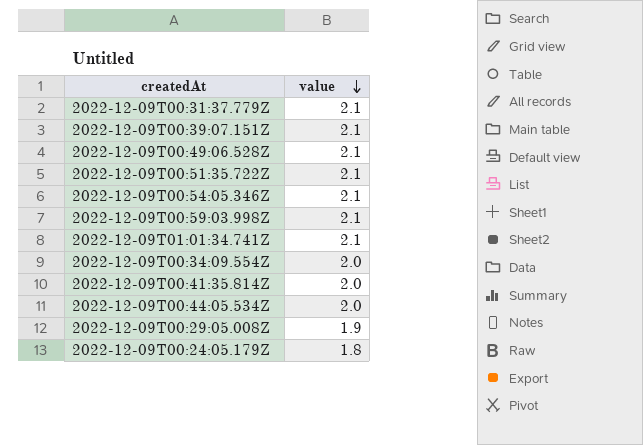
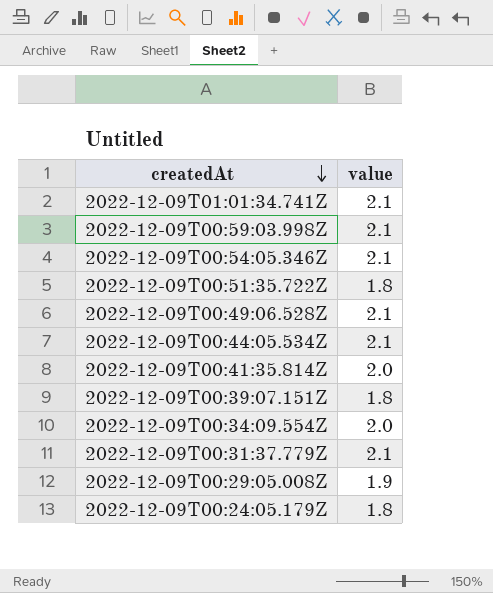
row order: value descending -> createdAt descending
2022-12-09T00:51:35.722Z | value: 2.1 -> 1.8
2022-12-09T00:44:05.534Z | value: 2.0 -> 2.1
2022-12-09T00:39:07.151Z | value: 2.1 -> 1.8

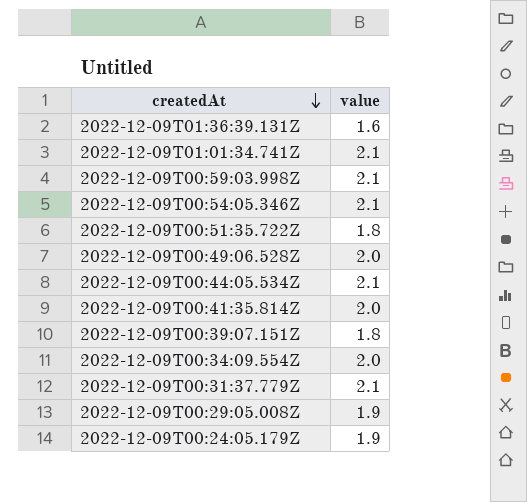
row 2022-12-09T01:36:39.131Z: none -> 1.6
2022-12-09T00:49:06.528Z | value: 2.1 -> 2.0
2022-12-09T00:24:05.179Z | value: 1.8 -> 1.9

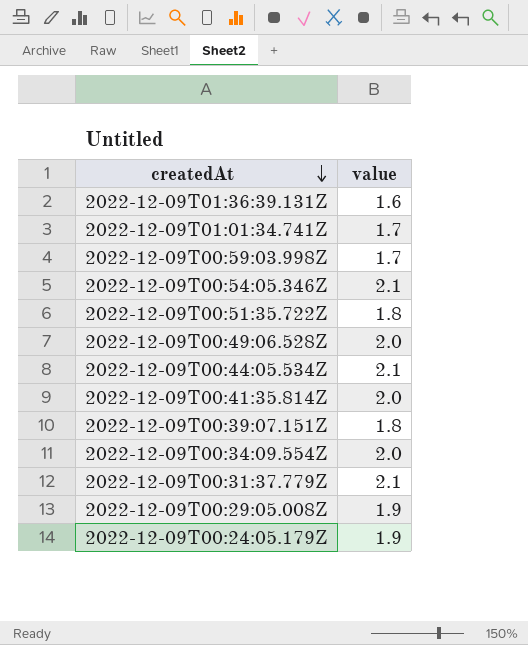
2022-12-09T01:01:34.741Z | value: 2.1 -> 1.7
2022-12-09T00:59:03.998Z | value: 2.1 -> 1.7

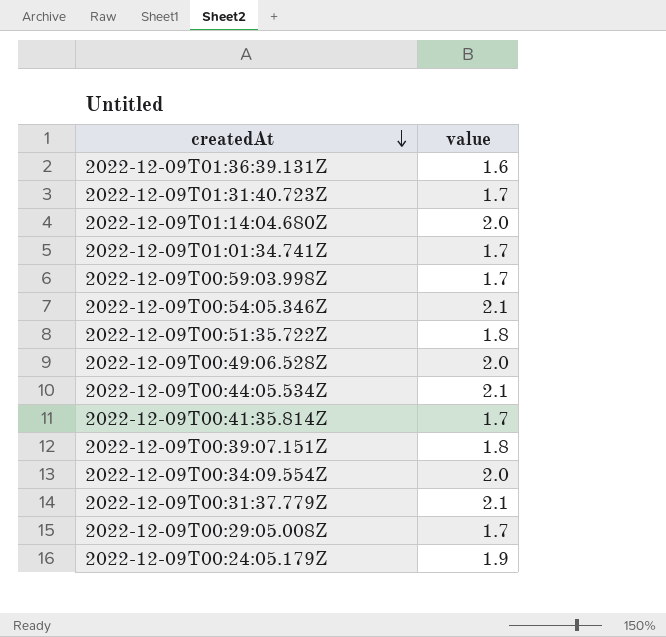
row 2022-12-09T01:31:40.723Z: none -> 1.7
row 2022-12-09T01:14:04.680Z: none -> 2.0
2022-12-09T00:41:35.814Z | value: 2.0 -> 1.7
2022-12-09T00:29:05.008Z | value: 1.9 -> 1.7

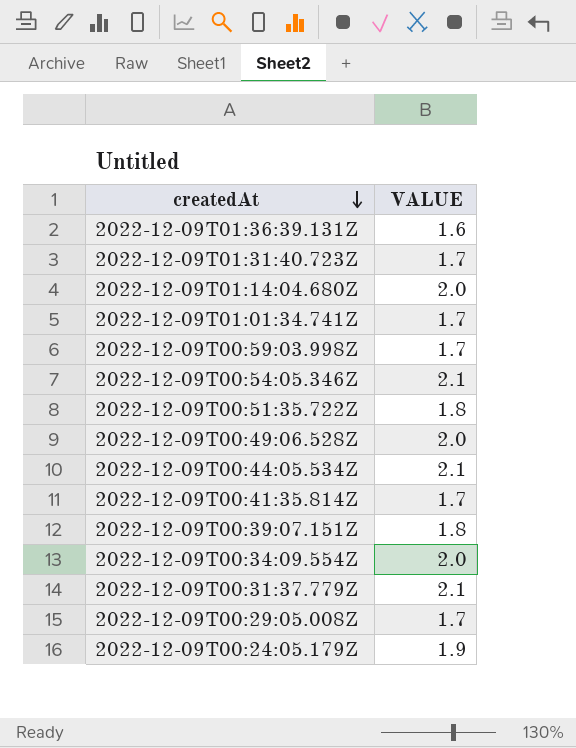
column name: value -> VALUE

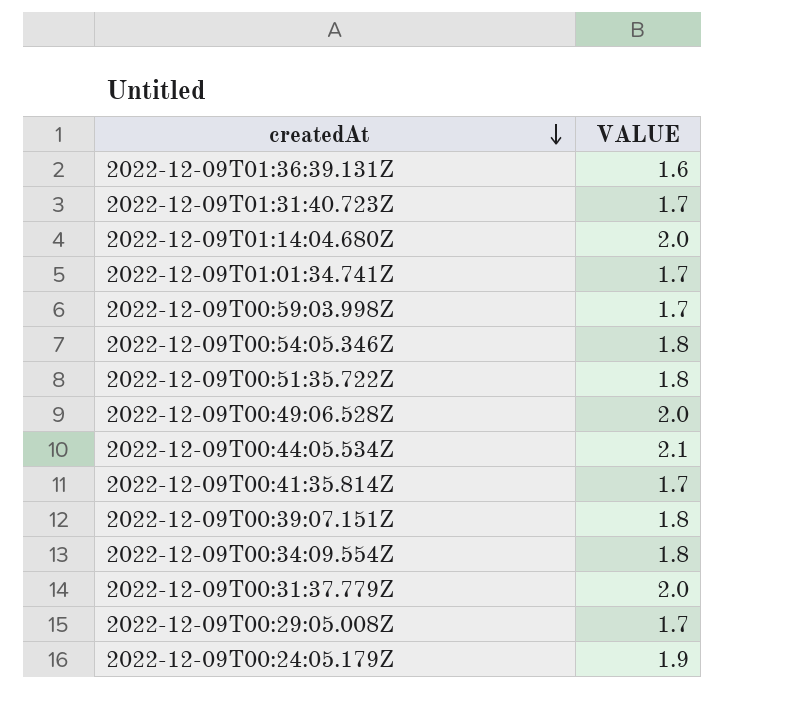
2022-12-09T00:54:05.346Z | VALUE: 2.1 -> 1.8
2022-12-09T00:34:09.554Z | VALUE: 2.0 -> 1.8
2022-12-09T00:31:37.779Z | VALUE: 2.1 -> 2.0

